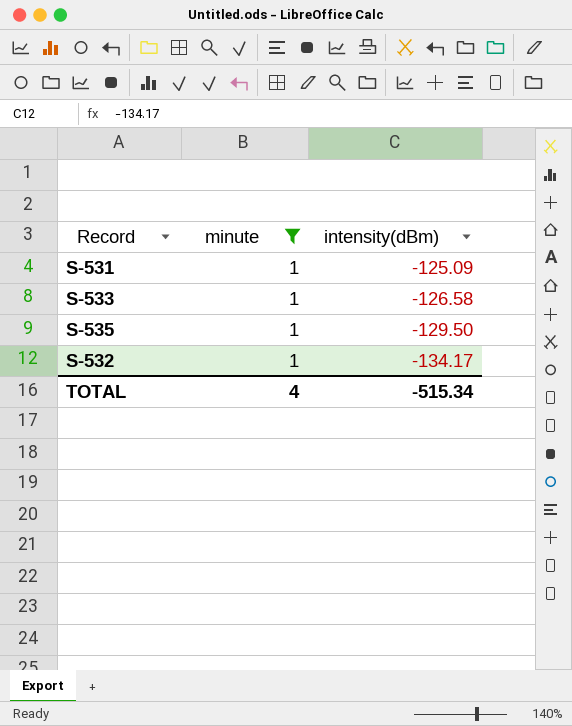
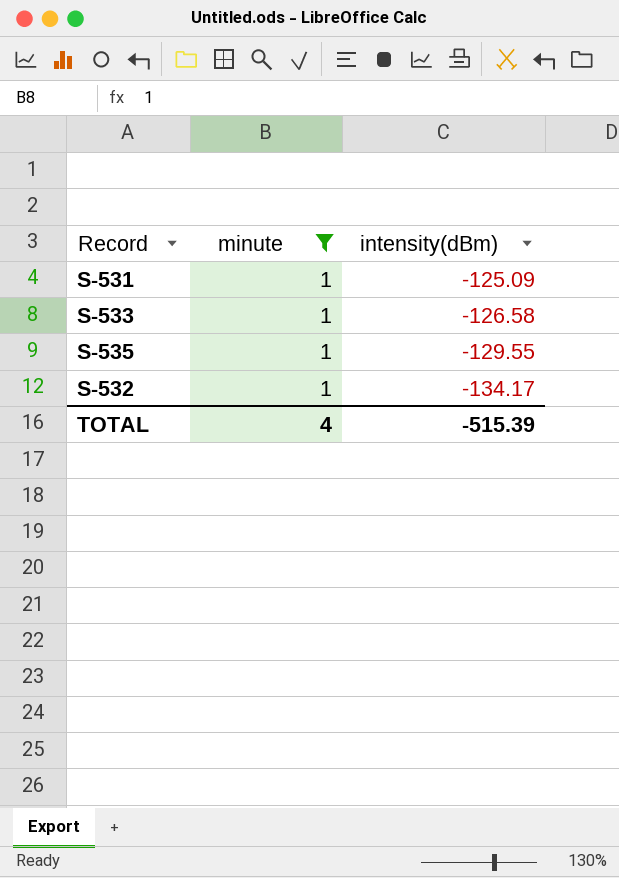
S-535 | intensity(dBm): -129.50 -> -129.55
TOTAL | intensity(dBm): -515.34 -> -515.39

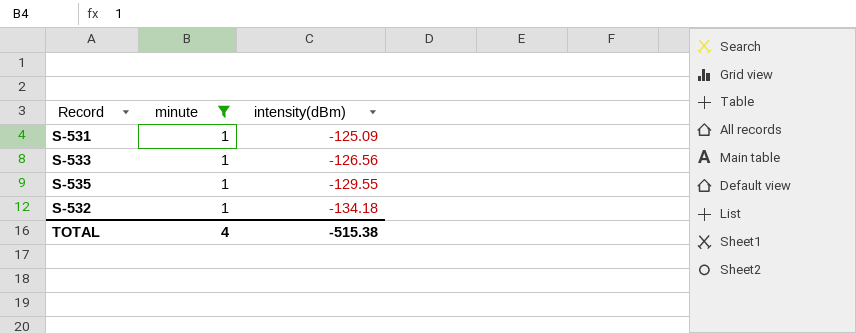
S-533 | intensity(dBm): -126.58 -> -126.56
S-532 | intensity(dBm): -134.17 -> -134.18
TOTAL | intensity(dBm): -515.39 -> -515.38

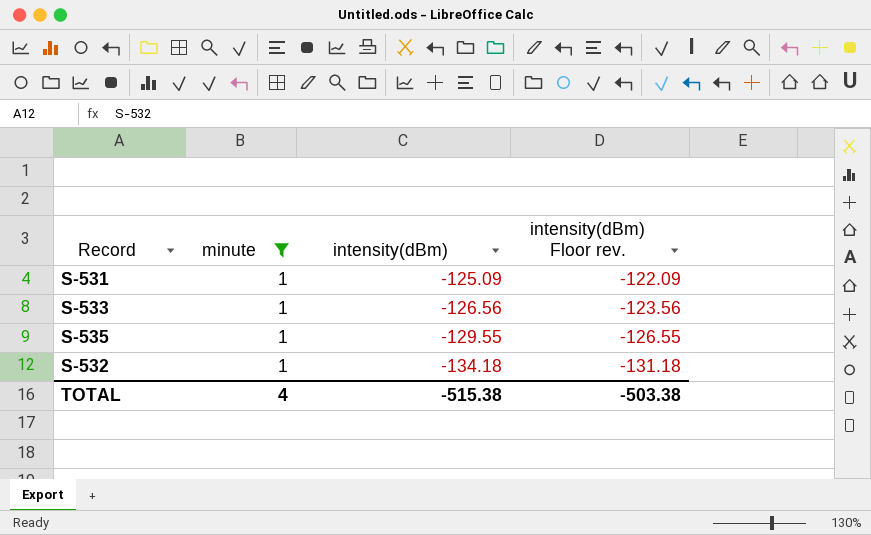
column intensity(dBm) Floor rev. | formula: none -> [intensity(dBm)] + 3

